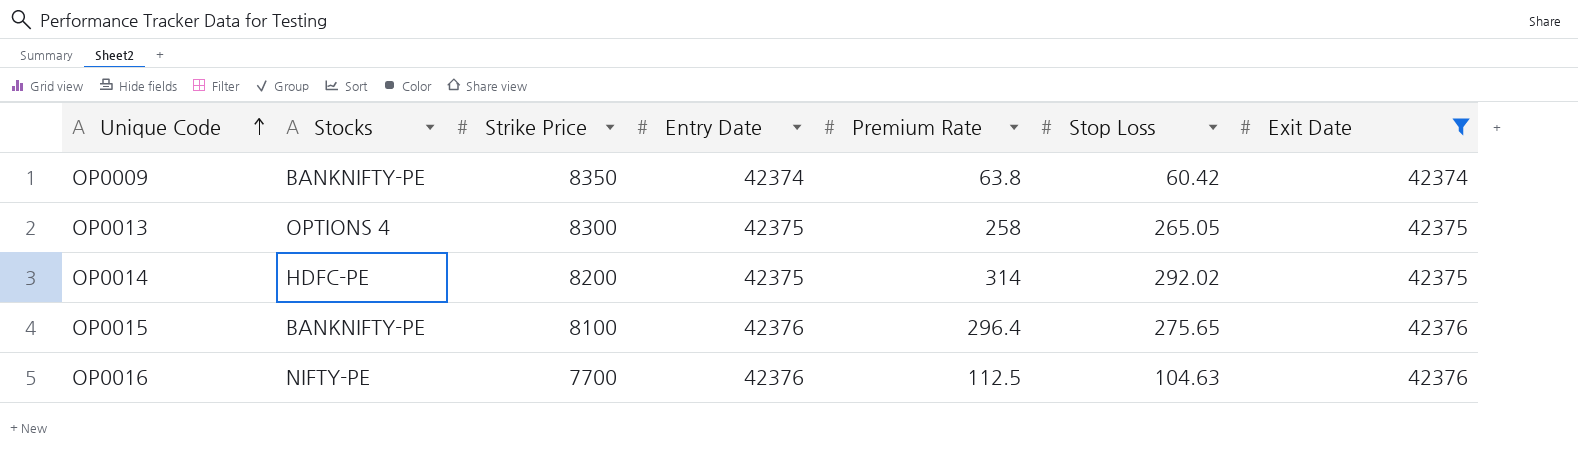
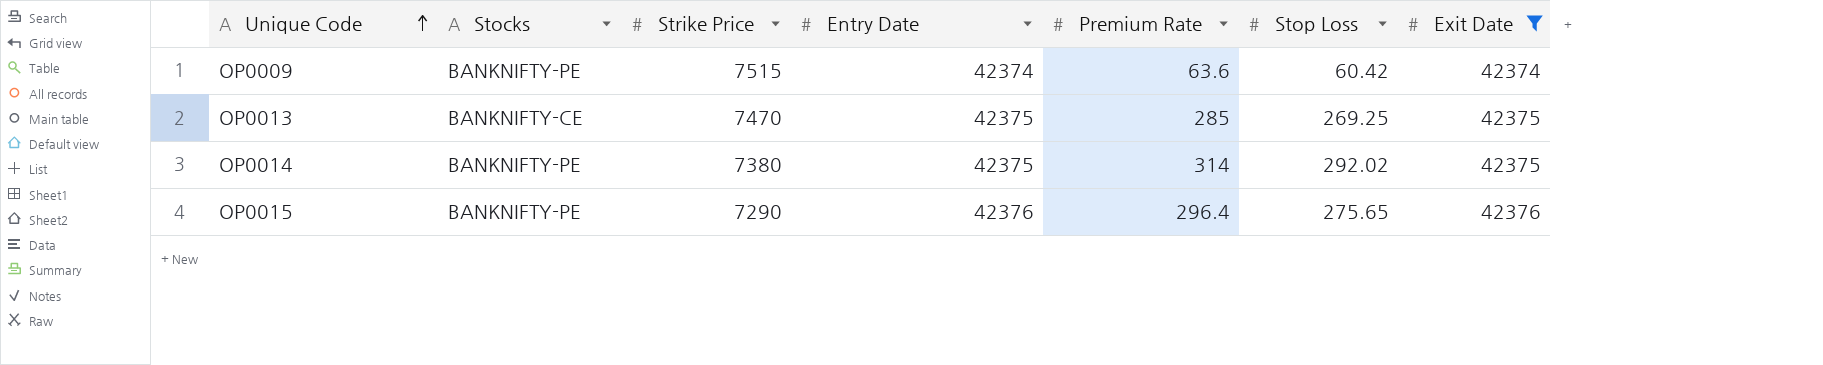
row OP0016: NIFTY-PE | 7700 | 42376 | 112.5 | 104.63 | 42376 -> none
OP0009 | Strike Price: 8350 -> 7515
OP0009 | Premium Rate: 63.8 -> 63.6
OP0013 | Stocks: OPTIONS 4 -> BANKNIFTY-CE
OP0013 | Strike Price: 8300 -> 7470
OP0013 | Premium Rate: 258 -> 285
OP0013 | Stop Loss: 265.05 -> 269.25
OP0014 | Stocks: HDFC-PE -> BANKNIFTY-PE
OP0014 | Strike Price: 8200 -> 7380
OP0015 | Strike Price: 8100 -> 7290

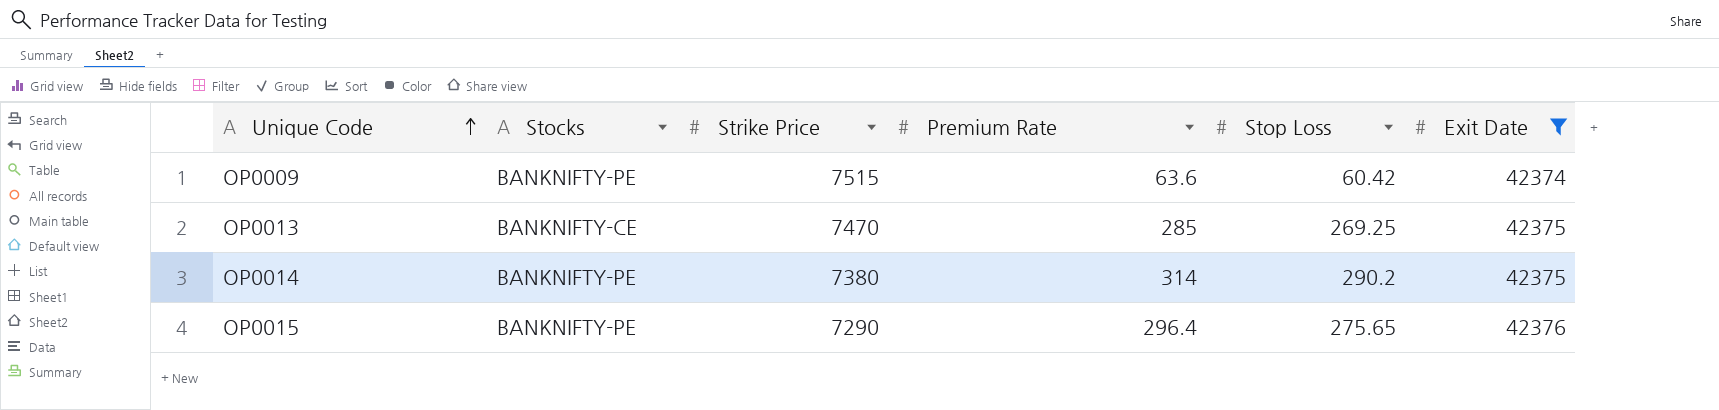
column Entry Date | position: 4 -> none
OP0014 | Stop Loss: 292.02 -> 290.2

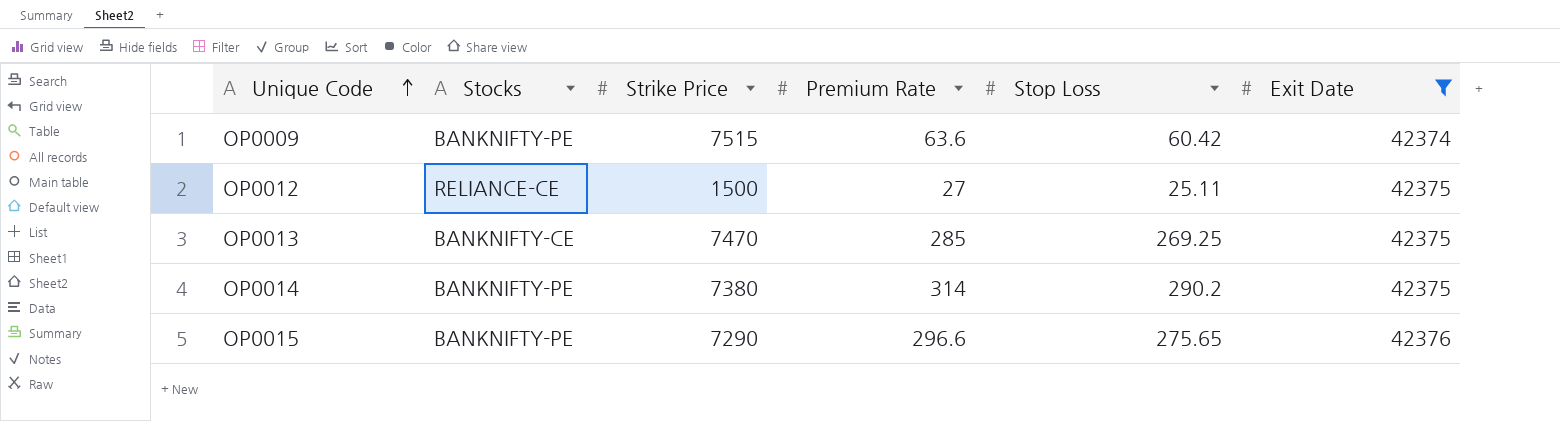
row OP0012: none -> RELIANCE-CE | 1500 | 27 | 25.11 | 42375
OP0015 | Premium Rate: 296.4 -> 296.6

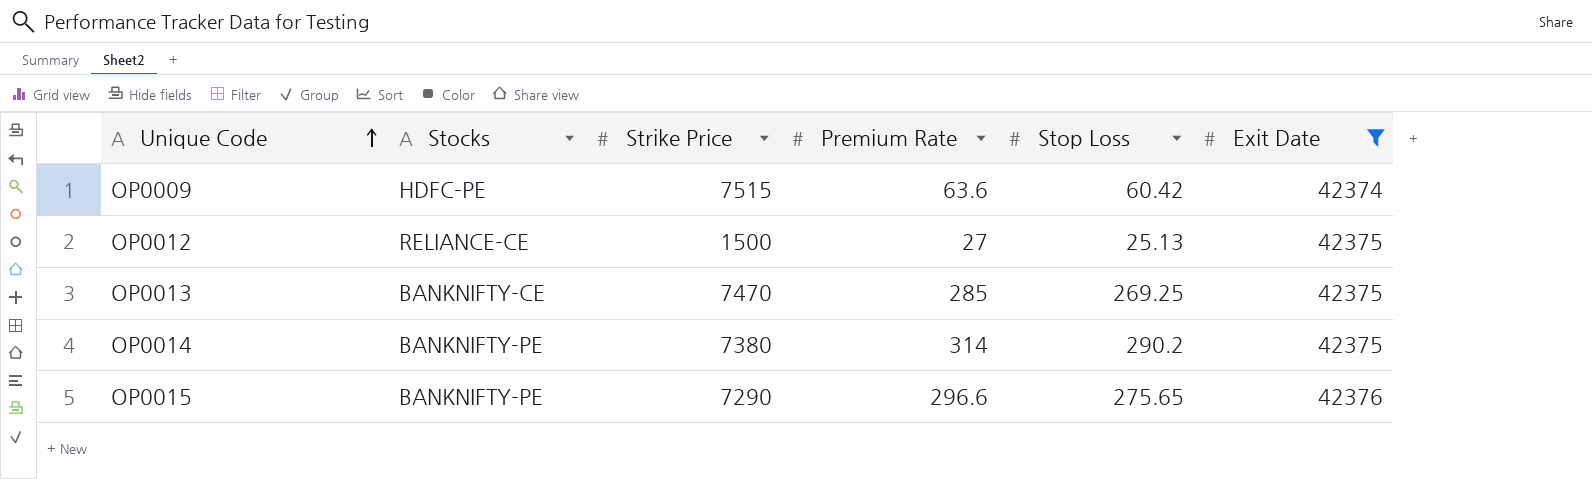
OP0009 | Stocks: BANKNIFTY-PE -> HDFC-PE
OP0012 | Stop Loss: 25.11 -> 25.13

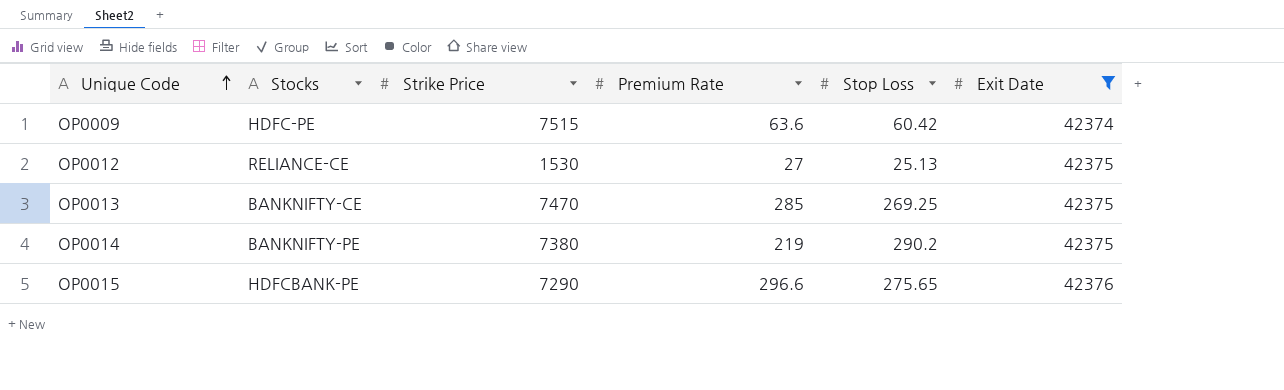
OP0012 | Strike Price: 1500 -> 1530
OP0014 | Premium Rate: 314 -> 219
OP0015 | Stocks: BANKNIFTY-PE -> HDFCBANK-PE

